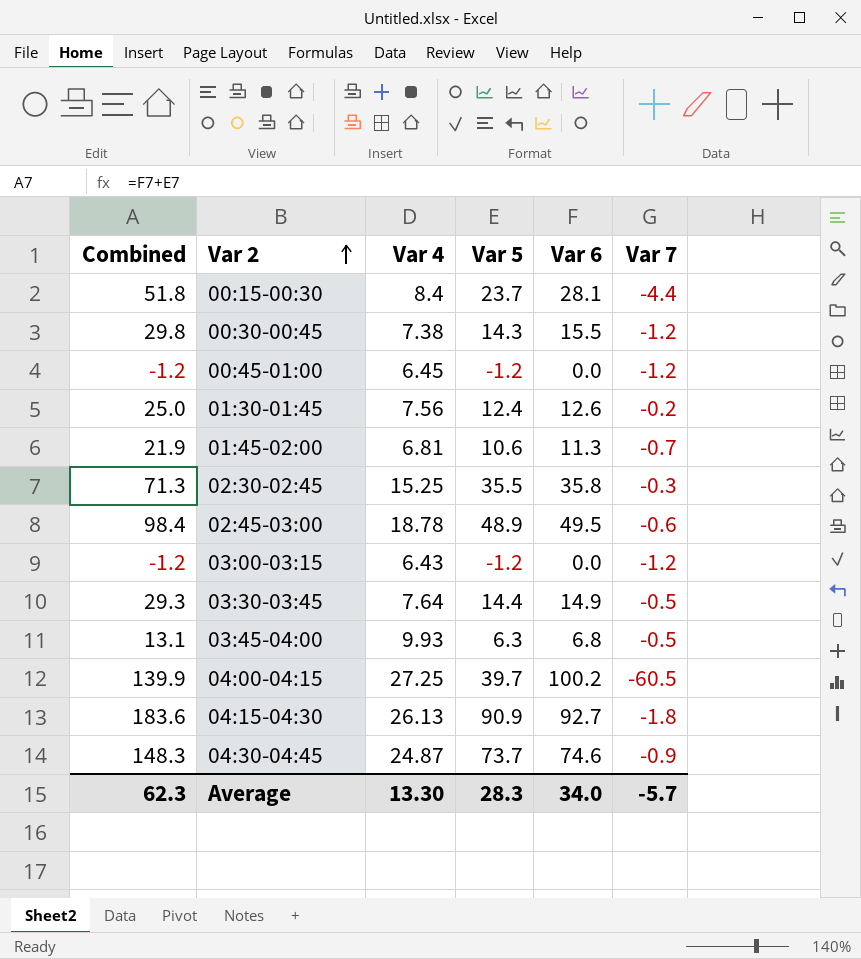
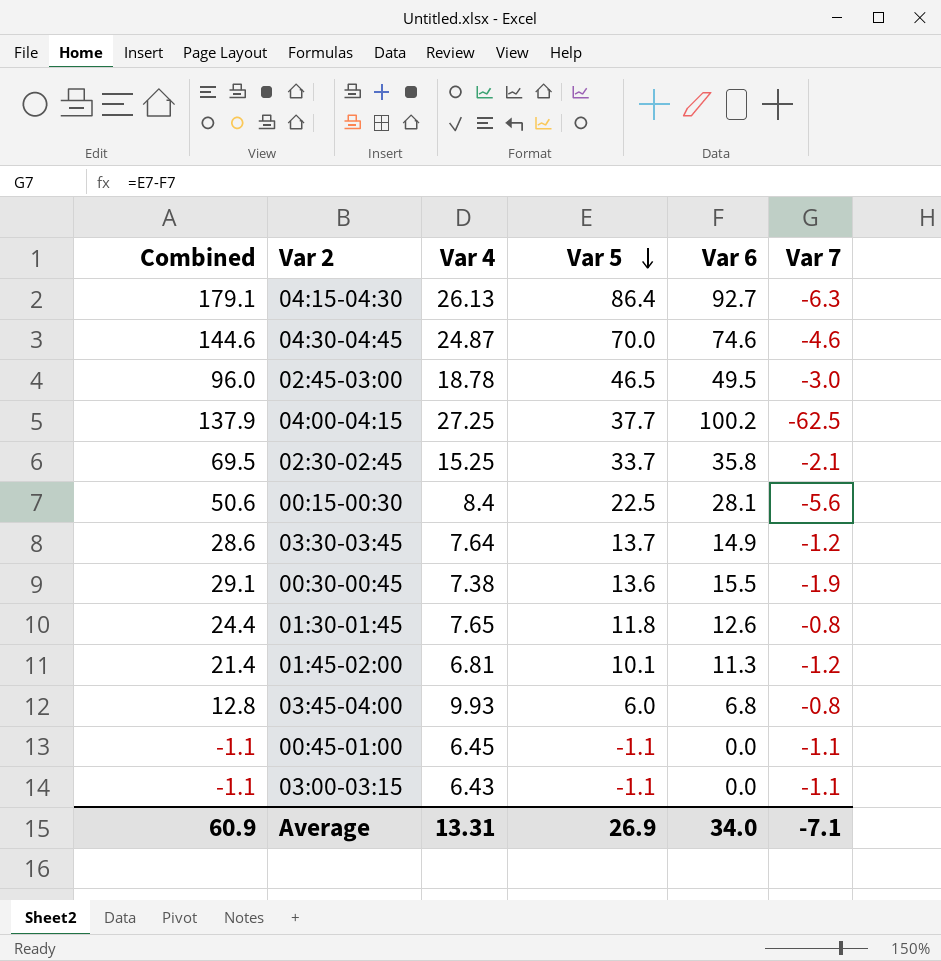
row order: Var 2 ascending -> Var 5 descending
04:15-04:30 | Combined: 183.6 -> 179.1
04:15-04:30 | Var 5: 90.9 -> 86.4
04:15-04:30 | Var 7: -1.8 -> -6.3
04:30-04:45 | Combined: 148.3 -> 144.6
04:30-04:45 | Var 5: 73.7 -> 70.0
04:30-04:45 | Var 7: -0.9 -> -4.6
02:45-03:00 | Combined: 98.4 -> 96.0
02:45-03:00 | Var 5: 48.9 -> 46.5
02:45-03:00 | Var 7: -0.6 -> -3.0
04:00-04:15 | Combined: 139.9 -> 137.9
04:00-04:15 | Var 5: 39.7 -> 37.7
04:00-04:15 | Var 7: -60.5 -> -62.5
02:30-02:45 | Combined: 71.3 -> 69.5
02:30-02:45 | Var 5: 35.5 -> 33.7
02:30-02:45 | Var 7: -0.3 -> -2.1
00:15-00:30 | Combined: 51.8 -> 50.6
00:15-00:30 | Var 5: 23.7 -> 22.5
00:15-00:30 | Var 7: -4.4 -> -5.6
03:30-03:45 | Combined: 29.3 -> 28.6
03:30-03:45 | Var 5: 14.4 -> 13.7
03:30-03:45 | Var 7: -0.5 -> -1.2
00:30-00:45 | Combined: 29.8 -> 29.1
00:30-00:45 | Var 5: 14.3 -> 13.6
00:30-00:45 | Var 7: -1.2 -> -1.9
01:30-01:45 | Combined: 25.0 -> 24.4
01:30-01:45 | Var 4: 7.56 -> 7.65
01:30-01:45 | Var 5: 12.4 -> 11.8
01:30-01:45 | Var 7: -0.2 -> -0.8
01:45-02:00 | Combined: 21.9 -> 21.4
01:45-02:00 | Var 5: 10.6 -> 10.1
01:45-02:00 | Var 7: -0.7 -> -1.2
03:45-04:00 | Combined: 13.1 -> 12.8
03:45-04:00 | Var 5: 6.3 -> 6.0
03:45-04:00 | Var 7: -0.5 -> -0.8
00:45-01:00 | Combined: -1.2 -> -1.1
00:45-01:00 | Var 5: -1.2 -> -1.1
00:45-01:00 | Var 7: -1.2 -> -1.1
03:00-03:15 | Combined: -1.2 -> -1.1
03:00-03:15 | Var 5: -1.2 -> -1.1
03:00-03:15 | Var 7: -1.2 -> -1.1
Average | Combined: 62.3 -> 60.9
Average | Var 4: 13.30 -> 13.31
Average | Var 5: 28.3 -> 26.9
Average | Var 7: -5.7 -> -7.1

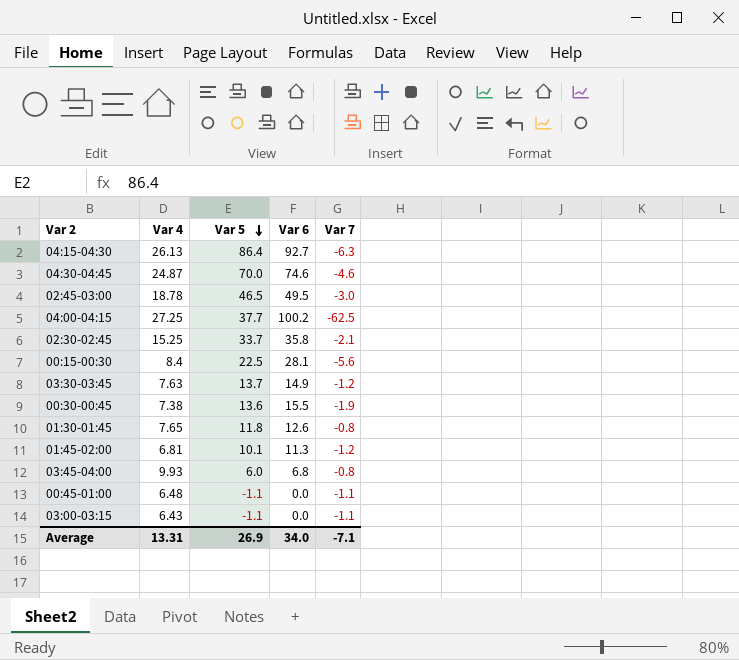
column Combined | formula: [Var 5] + [Var 6] -> none
03:30-03:45 | Var 4: 7.64 -> 7.63
00:45-01:00 | Var 4: 6.45 -> 6.48

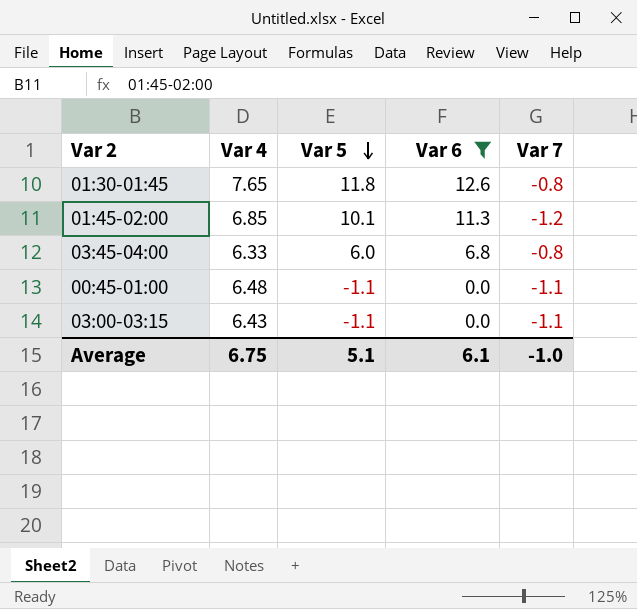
filter: none -> Var 6 <= 12.6
01:45-02:00 | Var 4: 6.81 -> 6.85
03:45-04:00 | Var 4: 9.93 -> 6.33
Average | Var 4: 13.31 -> 6.75
Average | Var 5: 26.9 -> 5.1
Average | Var 6: 34.0 -> 6.1
Average | Var 7: -7.1 -> -1.0

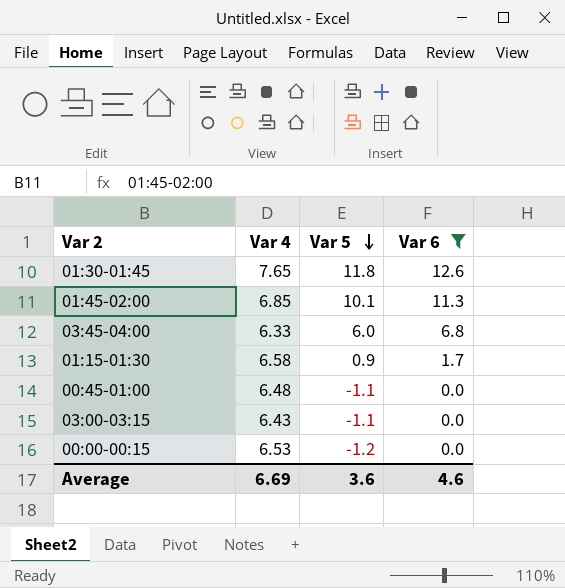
column Var 7 | formula: [Var 5] - [Var 6] -> none
row 01:15-01:30: none -> 6.58 | 0.9 | 1.7
row 00:00-00:15: none -> 6.53 | -1.2 | 0.0
Average | Var 4: 6.75 -> 6.69
Average | Var 5: 5.1 -> 3.6
Average | Var 6: 6.1 -> 4.6

